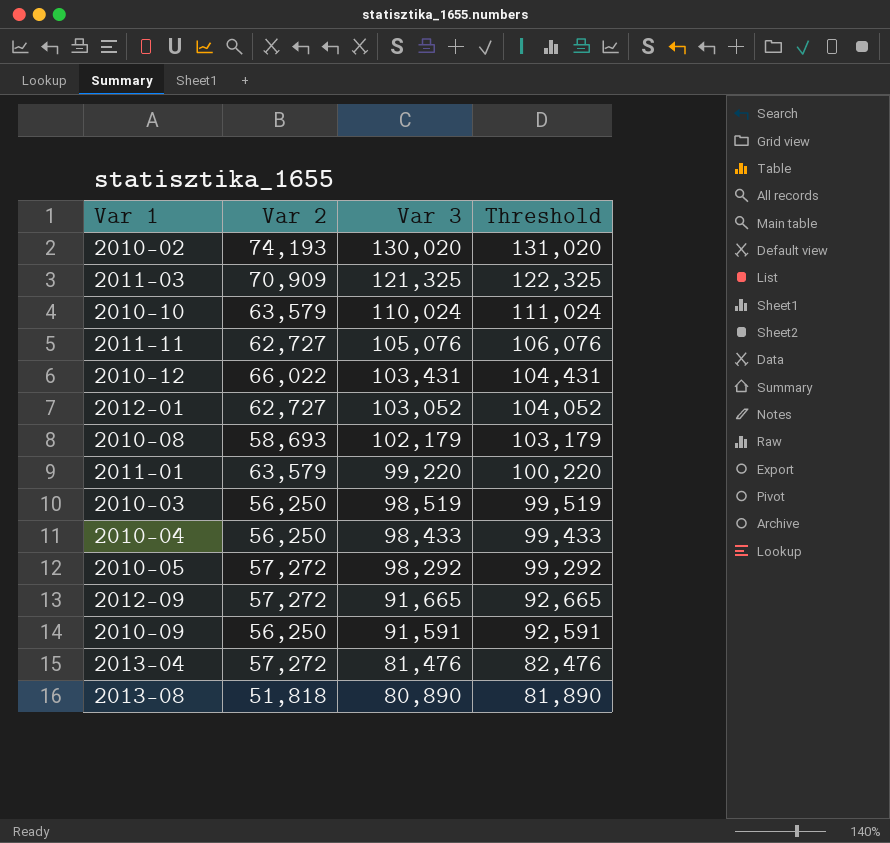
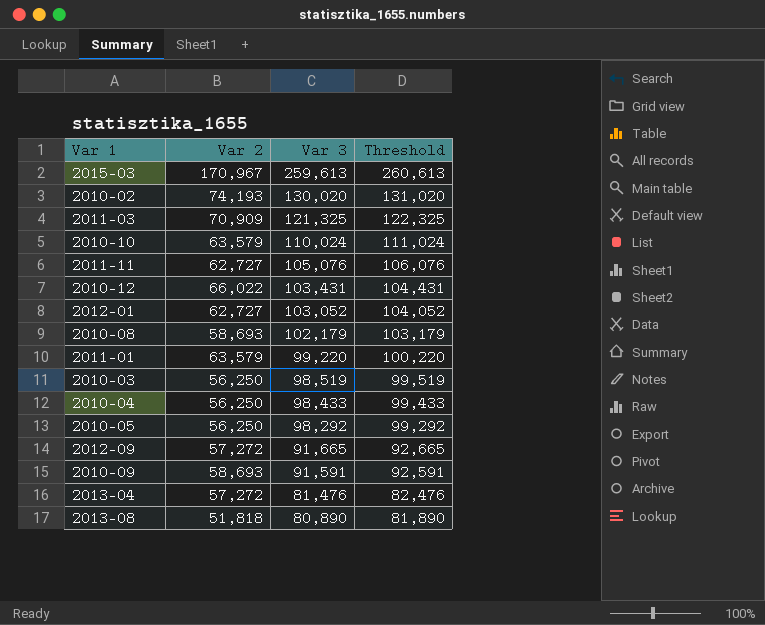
row 2015-03: none -> 170,967 | 259,613 | 260,613
2010-05 | Var 2: 57,272 -> 56,250
2010-09 | Var 2: 56,250 -> 58,693

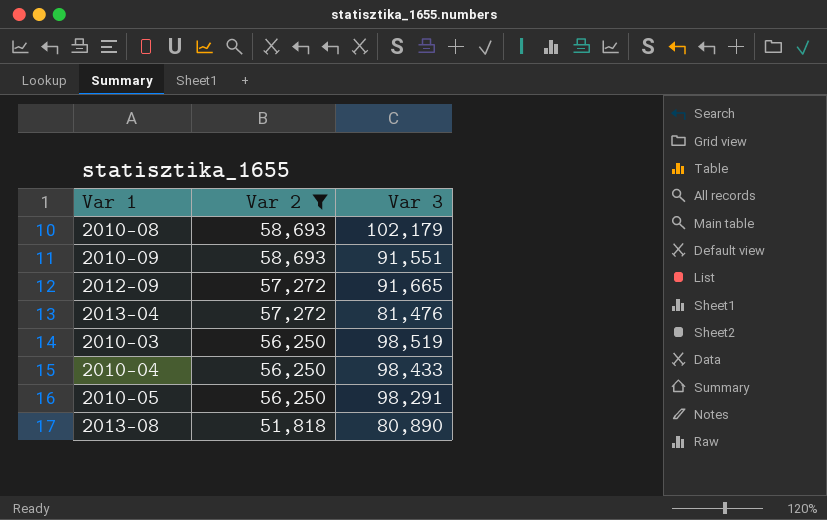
filter: none -> Var 2 <= 58,693
row order: Var 3 descending -> Var 2 descending
column Threshold | formula: [Var 3] + 1000 -> none
2010-09 | Var 3: 91,591 -> 91,551
2010-05 | Var 3: 98,292 -> 98,291

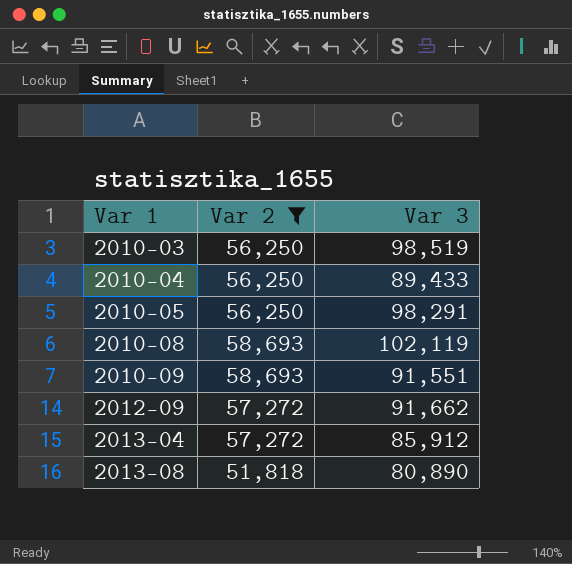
row order: Var 2 descending -> Var 1 ascending
2010-04 | Var 3: 98,433 -> 89,433
2010-08 | Var 3: 102,179 -> 102,119
2012-09 | Var 3: 91,665 -> 91,662
2013-04 | Var 3: 81,476 -> 85,912

